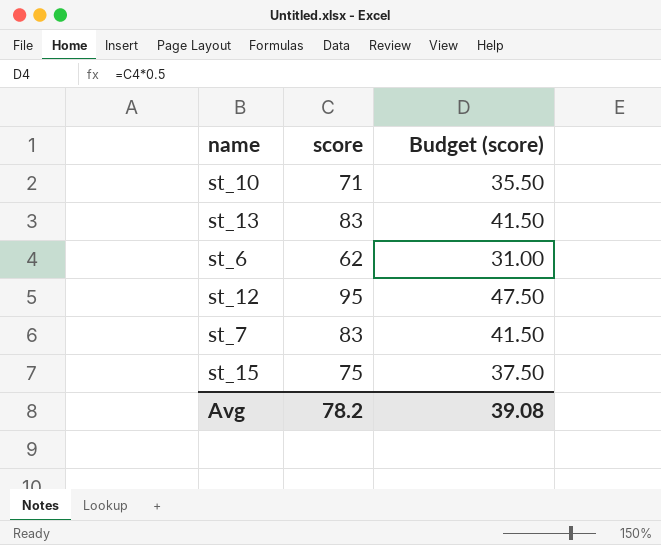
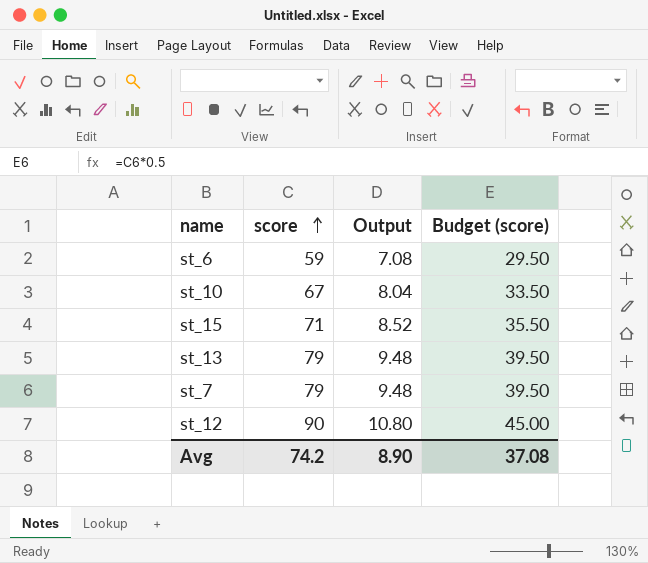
row order: none -> score ascending
column Output | formula: none -> [score] * 0.12
st_6 | score: 62 -> 59
st_6 | Budget (score): 31.00 -> 29.50
st_10 | score: 71 -> 67
st_10 | Budget (score): 35.50 -> 33.50
st_15 | score: 75 -> 71
st_15 | Budget (score): 37.50 -> 35.50
st_13 | score: 83 -> 79
st_13 | Budget (score): 41.50 -> 39.50
st_7 | score: 83 -> 79
st_7 | Budget (score): 41.50 -> 39.50
st_12 | score: 95 -> 90
st_12 | Budget (score): 47.50 -> 45.00
Avg | score: 78.2 -> 74.2
Avg | Budget (score): 39.08 -> 37.08

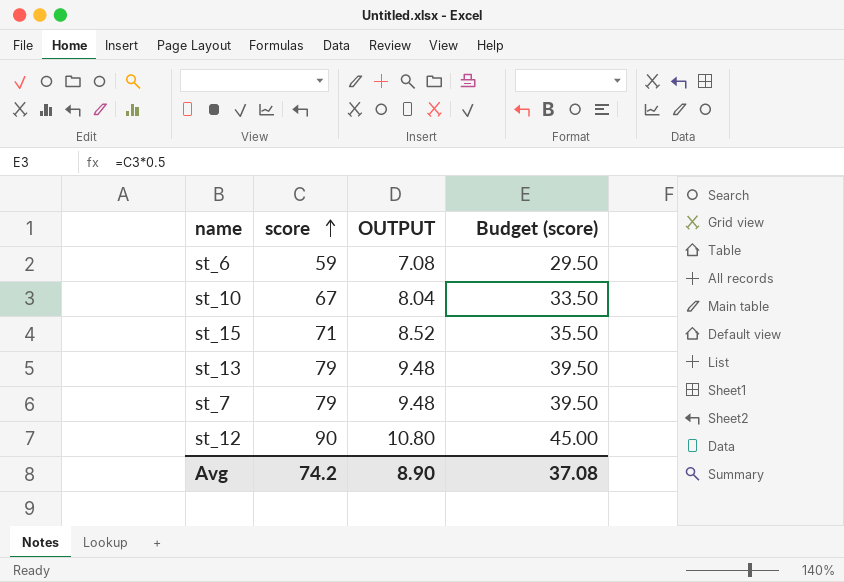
column name: Output -> OUTPUT

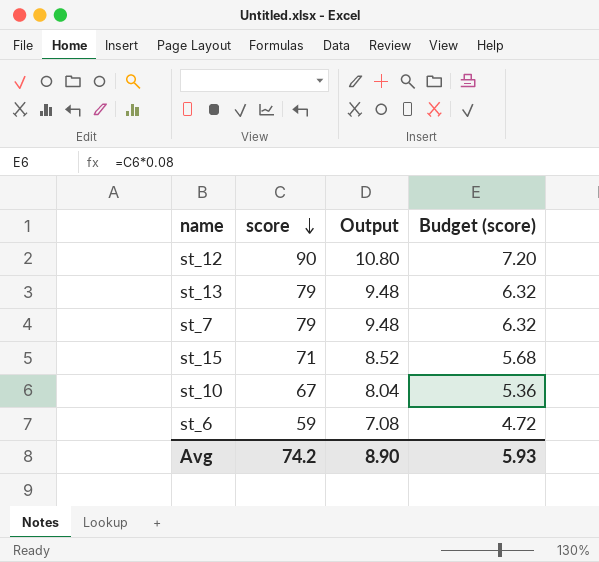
row order: score ascending -> score descending
column name: OUTPUT -> Output
column Budget (score) | formula: [score] * 0.5 -> [score] * 0.08
Avg | Budget (score): 37.08 -> 5.93

